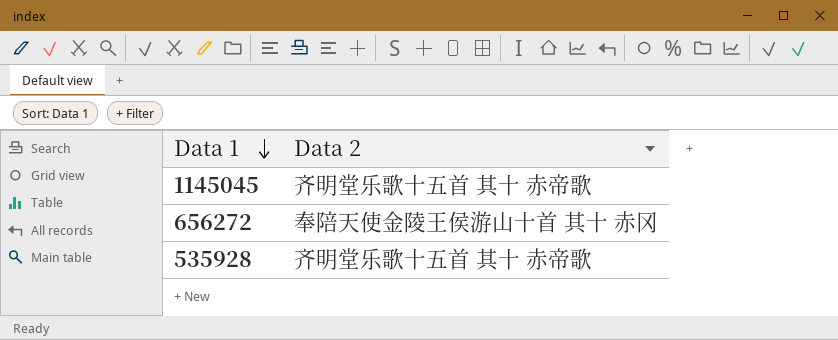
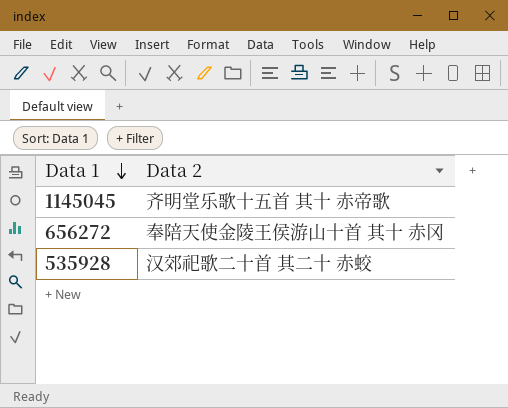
535928 | Data 2: 齐明堂乐歌十五首 其十 赤帝歌 -> 汉郊祀歌二十首 其二十 赤蛟

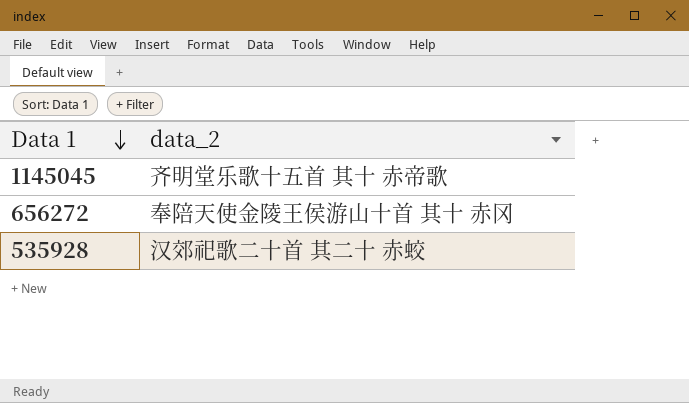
column name: Data 2 -> data_2

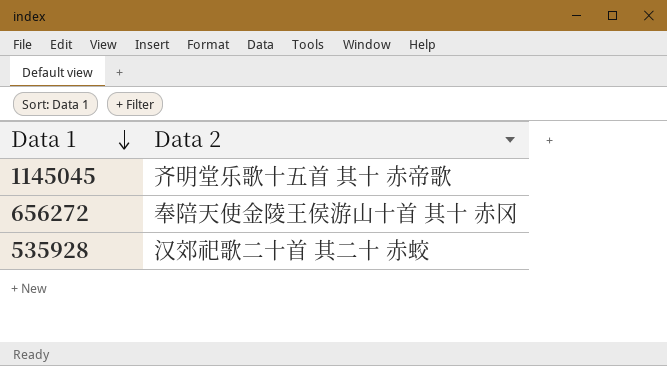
column name: data_2 -> Data 2

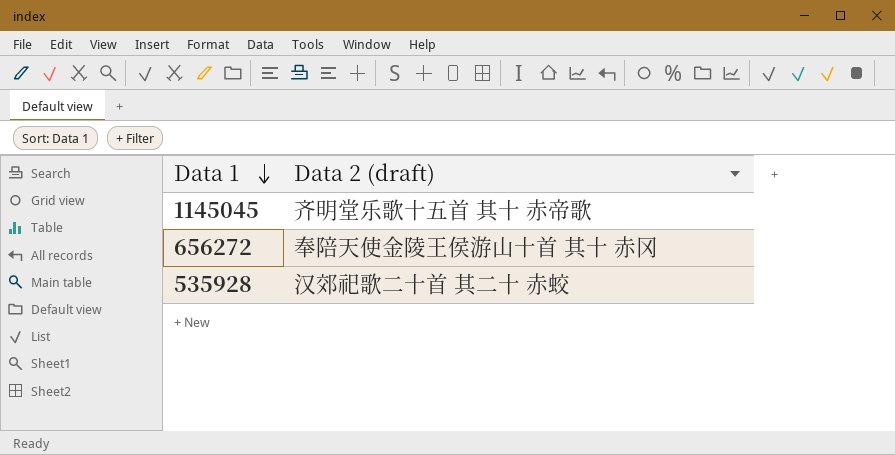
column name: Data 2 -> Data 2 (draft)

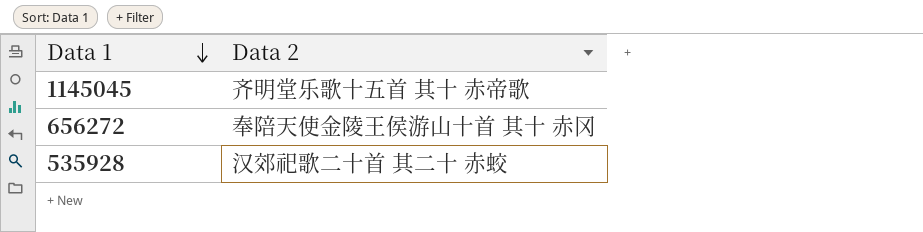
column name: Data 2 (draft) -> Data 2

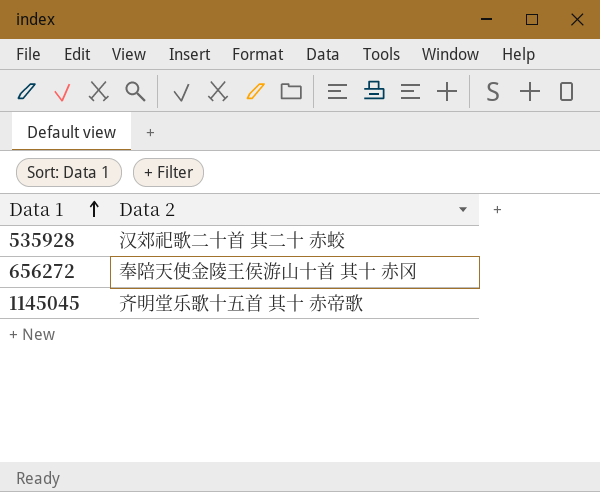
row order: Data 1 descending -> Data 1 ascending

